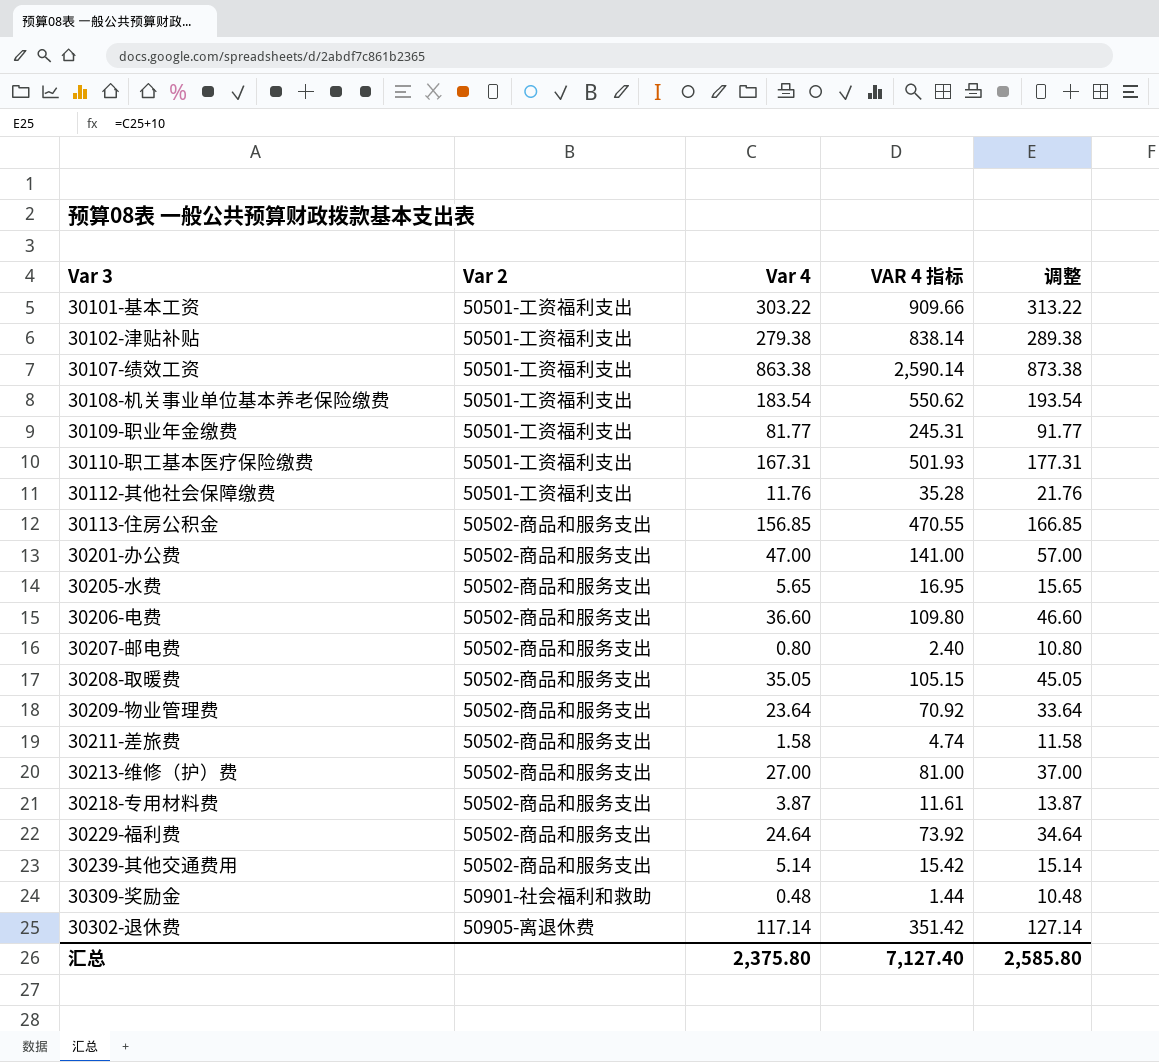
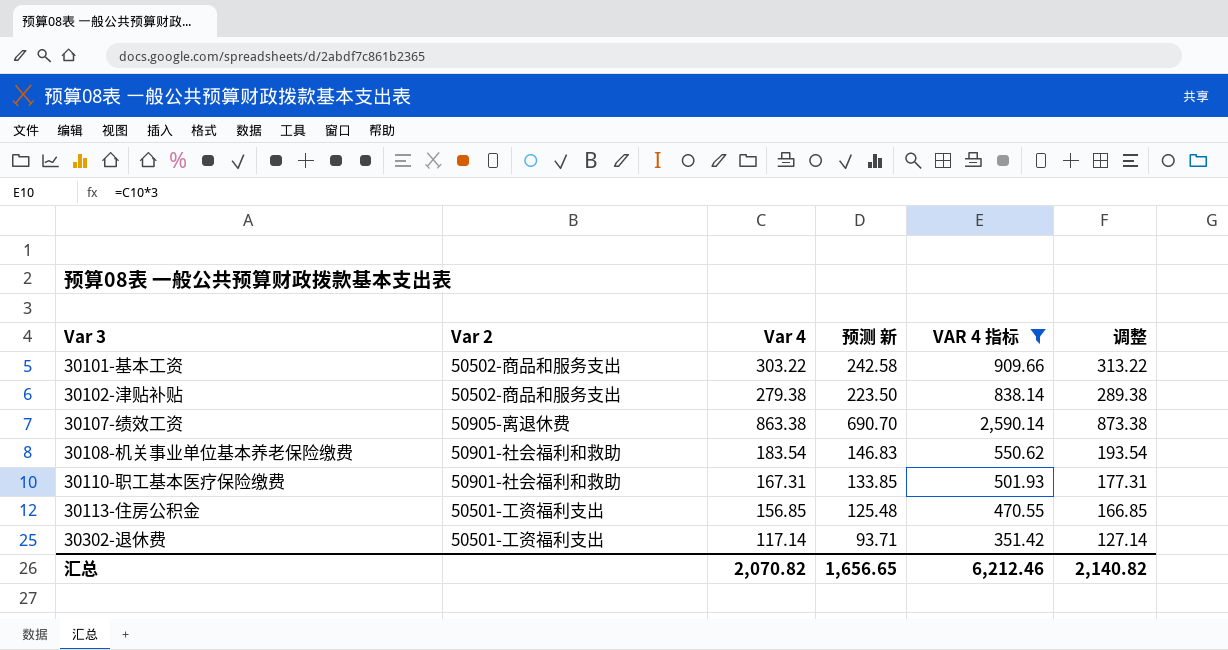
filter: none -> VAR 4 指标 >= 351.42
column 预测 新 | formula: none -> [Var 4] * 0.8
30101-基本工资 | Var 2: 50501-工资福利支出 -> 50502-商品和服务支出
30102-津贴补贴 | Var 2: 50501-工资福利支出 -> 50502-商品和服务支出
30107-绩效工资 | Var 2: 50501-工资福利支出 -> 50905-离退休费
30108-机关事业单位基本养老保险缴费 | Var 2: 50501-工资福利支出 -> 50901-社会福利和救助
30110-职工基本医疗保险缴费 | Var 2: 50501-工资福利支出 -> 50901-社会福利和救助
30113-住房公积金 | Var 2: 50502-商品和服务支出 -> 50501-工资福利支出
30302-退休费 | Var 2: 50905-离退休费 -> 50501-工资福利支出
汇总 | Var 4: 2,375.80 -> 2,070.82
汇总 | VAR 4 指标: 7,127.40 -> 6,212.46
汇总 | 调整: 2,585.80 -> 2,140.82

